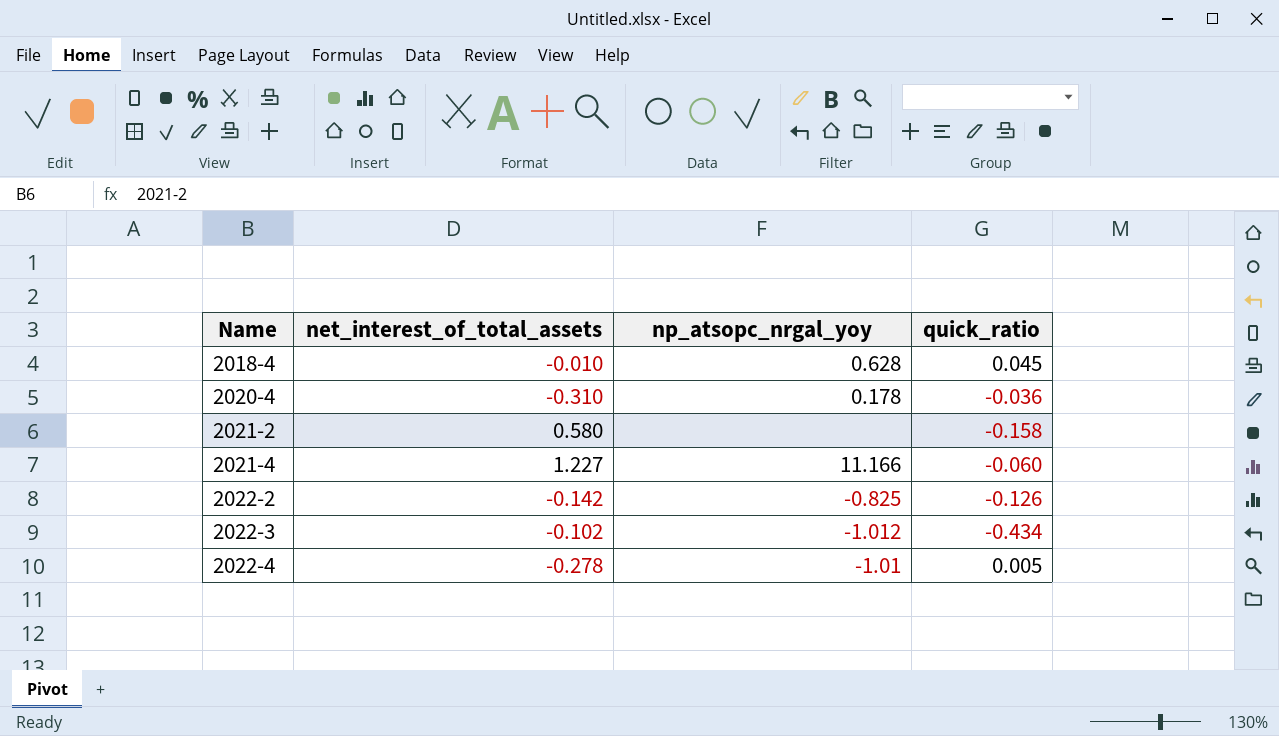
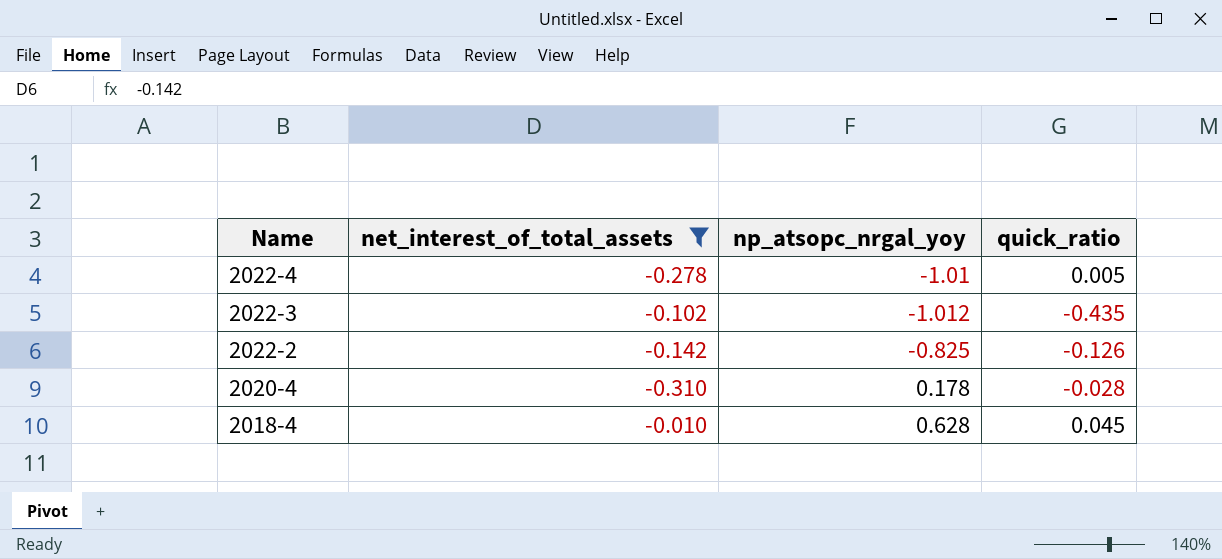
filter: none -> net_interest_of_total_assets <= -0.010
row order: Name ascending -> Name descending
2022-3 | quick_ratio: -0.434 -> -0.435
2020-4 | quick_ratio: -0.036 -> -0.028

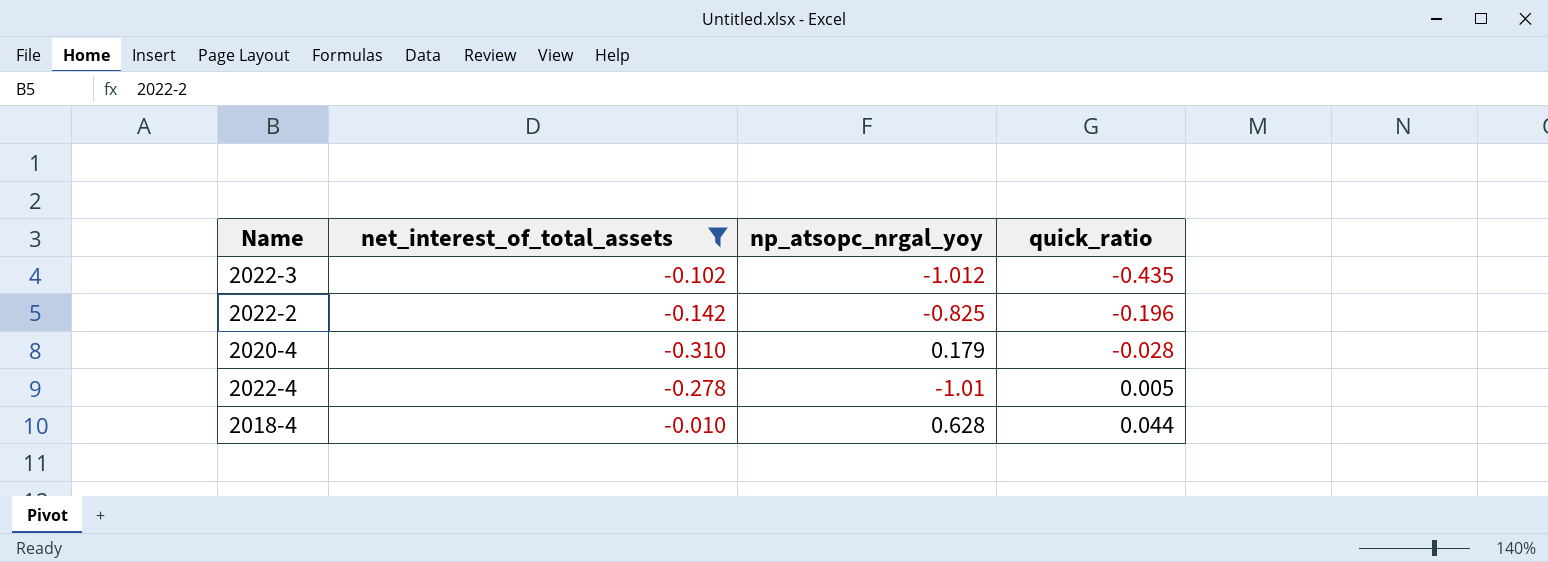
row order: Name descending -> quick_ratio ascending
2022-2 | quick_ratio: -0.126 -> -0.196
2020-4 | np_atsopc_nrgal_yoy: 0.178 -> 0.179
2018-4 | quick_ratio: 0.045 -> 0.044

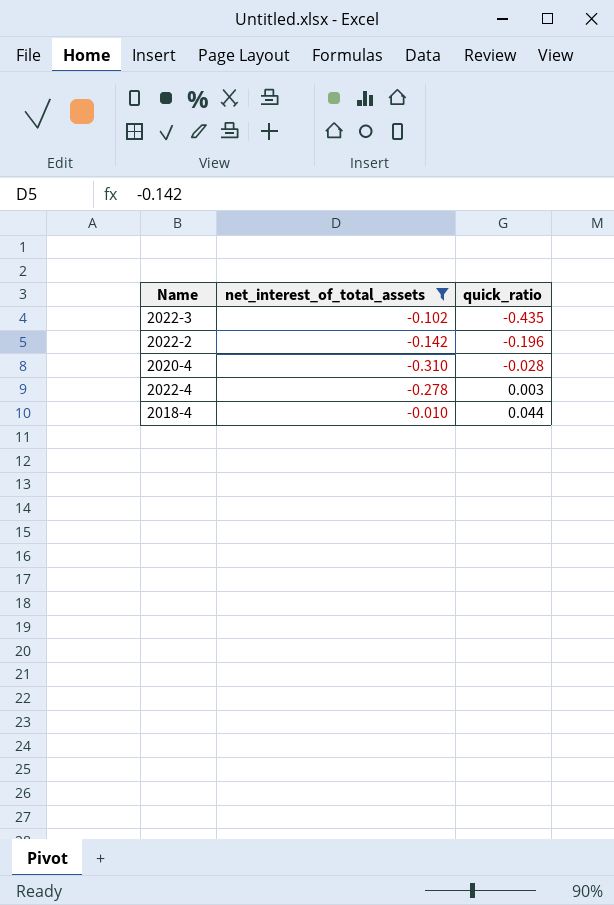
column np_atsopc_nrgal_yoy | position: 3 -> none
2022-4 | quick_ratio: 0.005 -> 0.003

